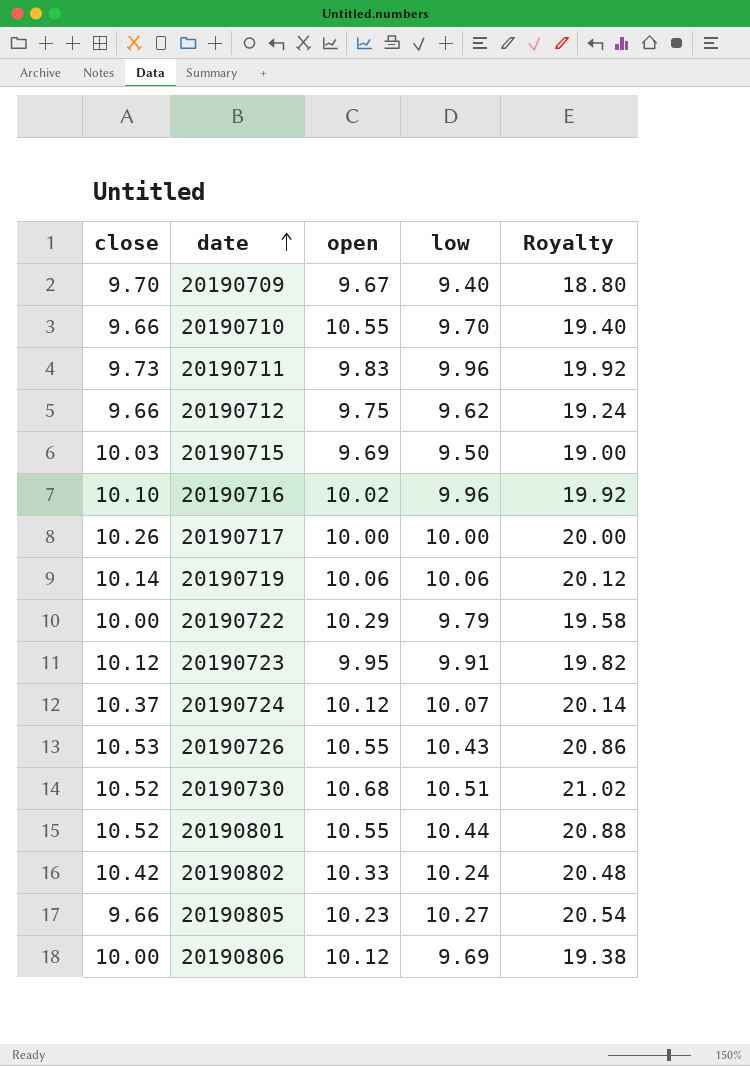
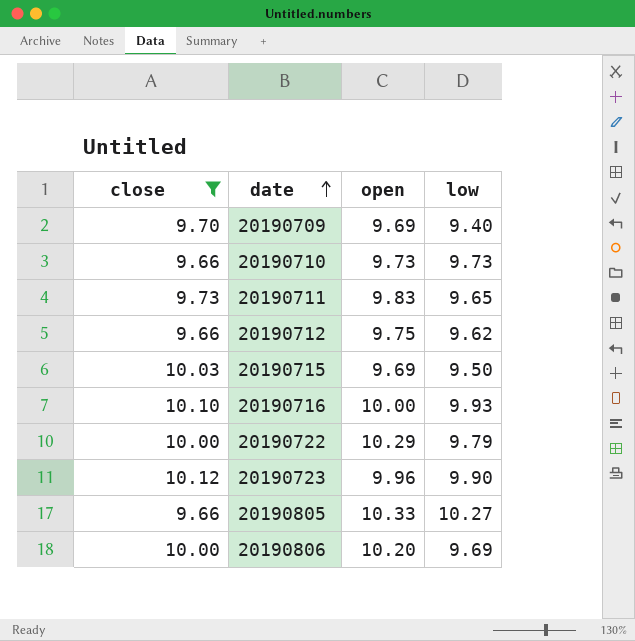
filter: none -> close <= 10.12
column Royalty | formula: [low] * 2 -> none
20190709 | open: 9.67 -> 9.69
20190710 | open: 10.55 -> 9.73
20190710 | low: 9.70 -> 9.73
20190711 | low: 9.96 -> 9.65
20190716 | open: 10.02 -> 10.00
20190716 | low: 9.96 -> 9.93
20190723 | open: 9.95 -> 9.96
20190723 | low: 9.91 -> 9.90
20190805 | open: 10.23 -> 10.33
20190806 | open: 10.12 -> 10.20

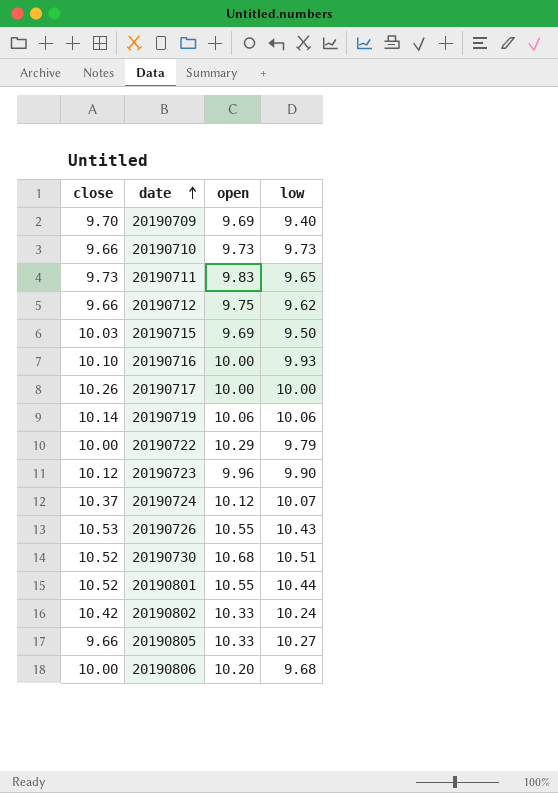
filter: close <= 10.12 -> none
20190806 | low: 9.69 -> 9.68

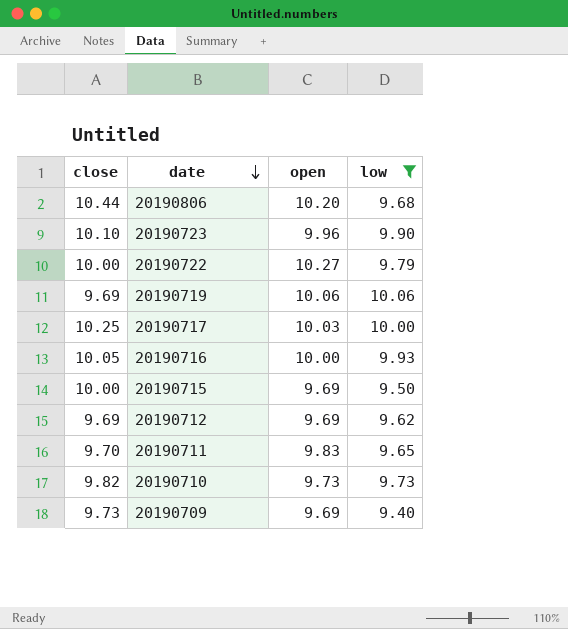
filter: none -> low <= 10.06
row order: date ascending -> date descending
20190806 | close: 10.00 -> 10.44
20190723 | close: 10.12 -> 10.10
20190722 | open: 10.29 -> 10.27
20190719 | close: 10.14 -> 9.69
20190717 | close: 10.26 -> 10.25
20190717 | open: 10.00 -> 10.03
20190716 | close: 10.10 -> 10.05
20190715 | close: 10.03 -> 10.00
20190712 | close: 9.66 -> 9.69
20190712 | open: 9.75 -> 9.69
20190711 | close: 9.73 -> 9.70
20190710 | close: 9.66 -> 9.82
20190709 | close: 9.70 -> 9.73

